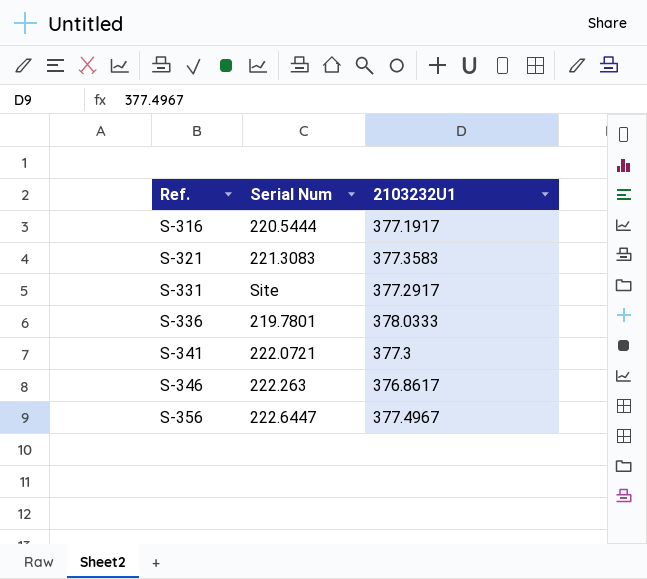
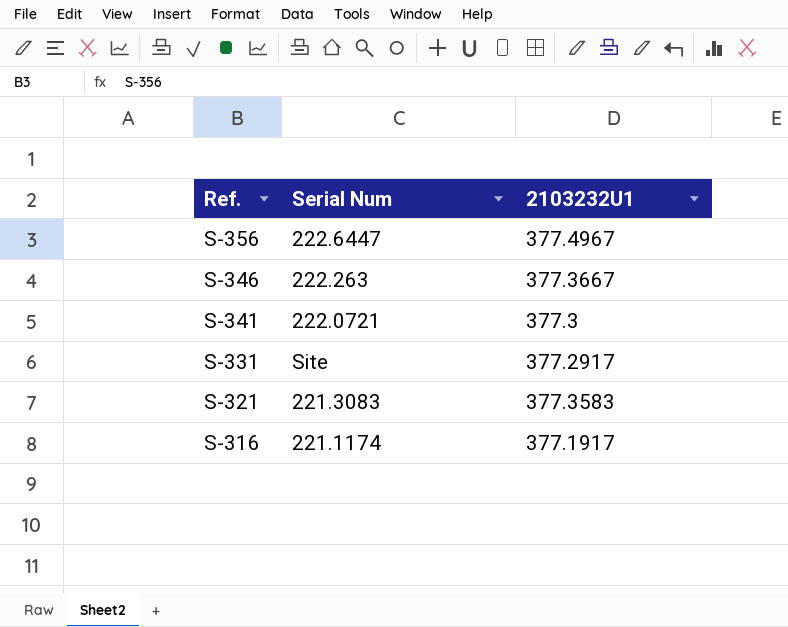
row order: Ref. ascending -> Ref. descending
row S-336: 219.7801 | 378.0333 -> none
S-346 | 2103232U1: 376.8617 -> 377.3667
S-316 | Serial Num: 220.5444 -> 221.1174

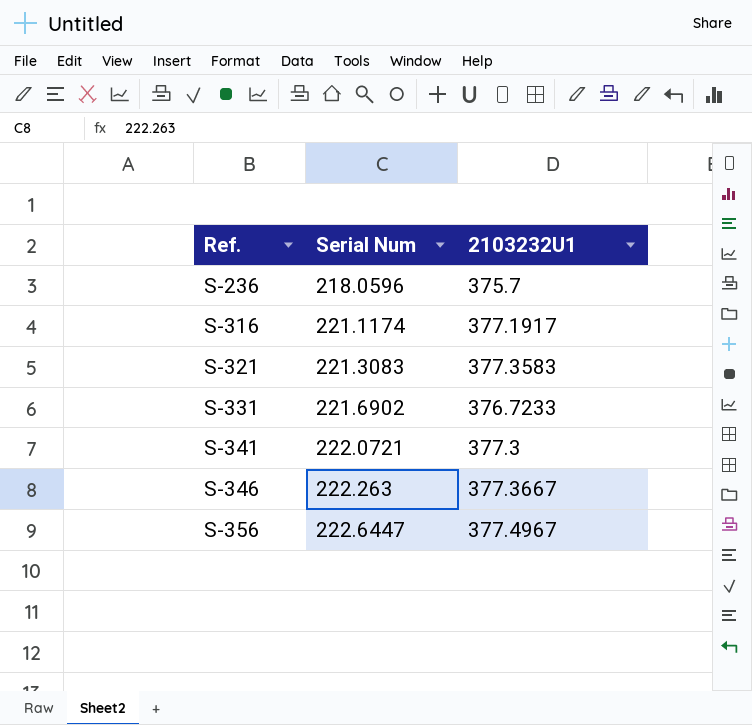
row order: Ref. descending -> Ref. ascending
row S-236: none -> 218.0596 | 375.7
S-331 | Serial Num: Site -> 221.6902
S-331 | 2103232U1: 377.2917 -> 376.7233

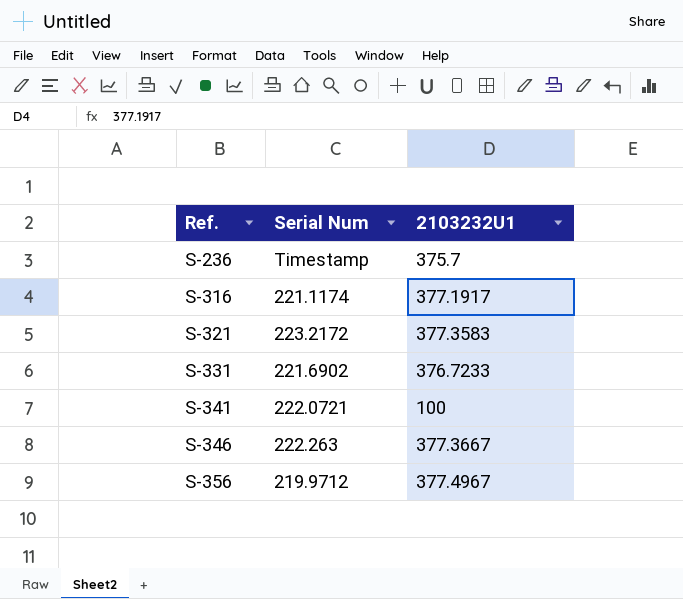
S-236 | Serial Num: 218.0596 -> Timestamp
S-321 | Serial Num: 221.3083 -> 223.2172
S-341 | 2103232U1: 377.3 -> 100
S-356 | Serial Num: 222.6447 -> 219.9712

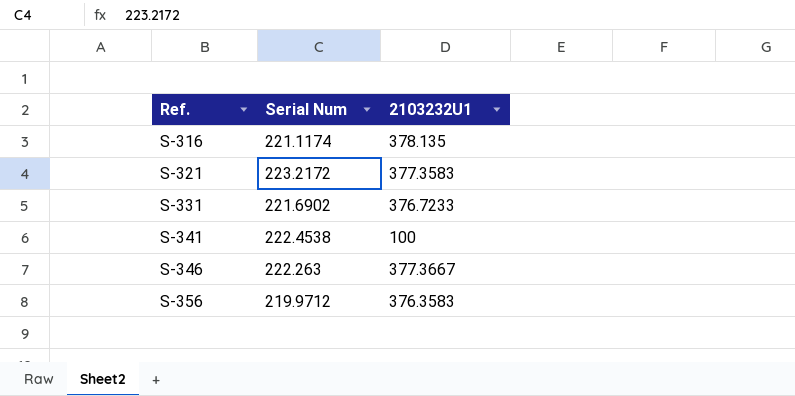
row S-236: Timestamp | 375.7 -> none
S-316 | 2103232U1: 377.1917 -> 378.135
S-341 | Serial Num: 222.0721 -> 222.4538
S-356 | 2103232U1: 377.4967 -> 376.3583

